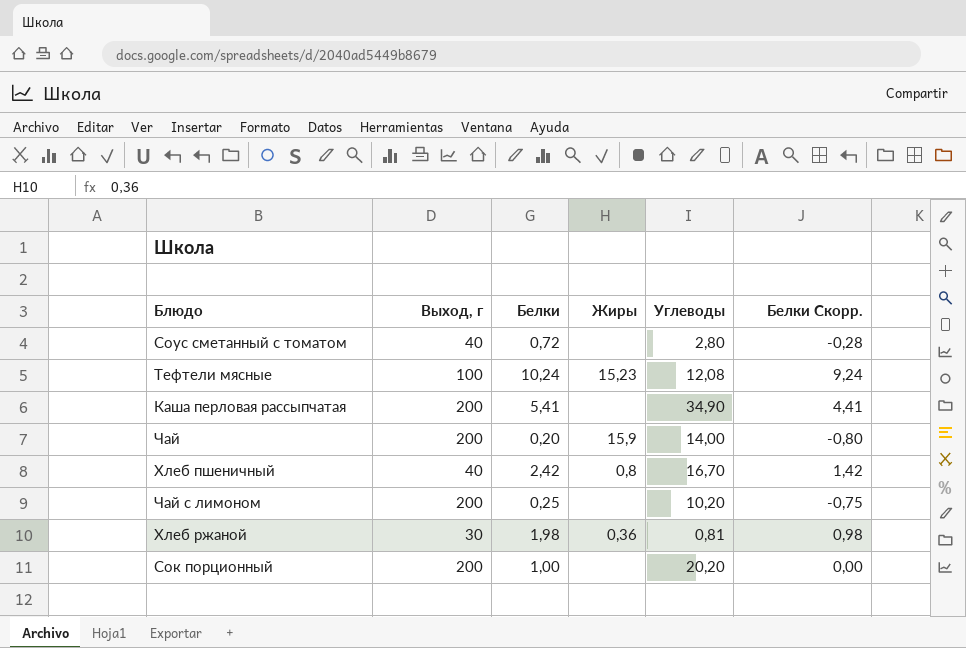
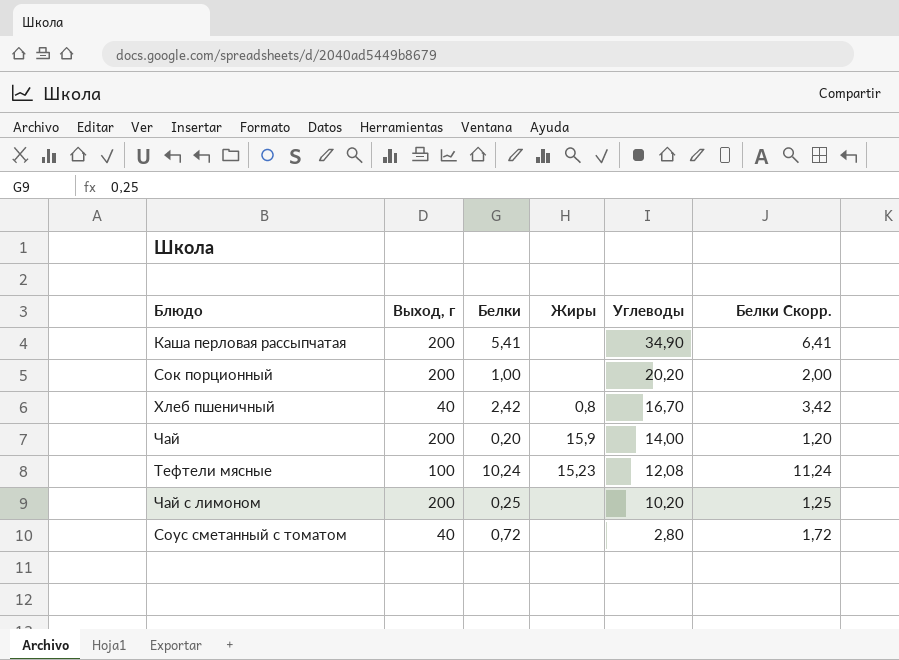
row order: none -> Углеводы descending
column Белки Скорр. | formula: [Белки] - 1 -> [Белки] + 1
row Хлеб ржаной: 30 | 1,98 | 0,36 | 0,81 | 0,98 -> none

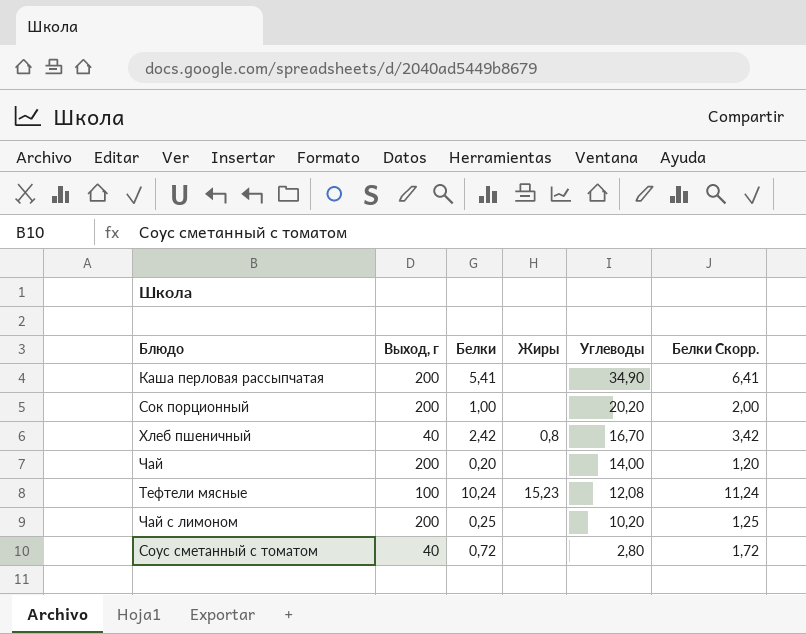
Чай | Жиры: 15,9 -> none

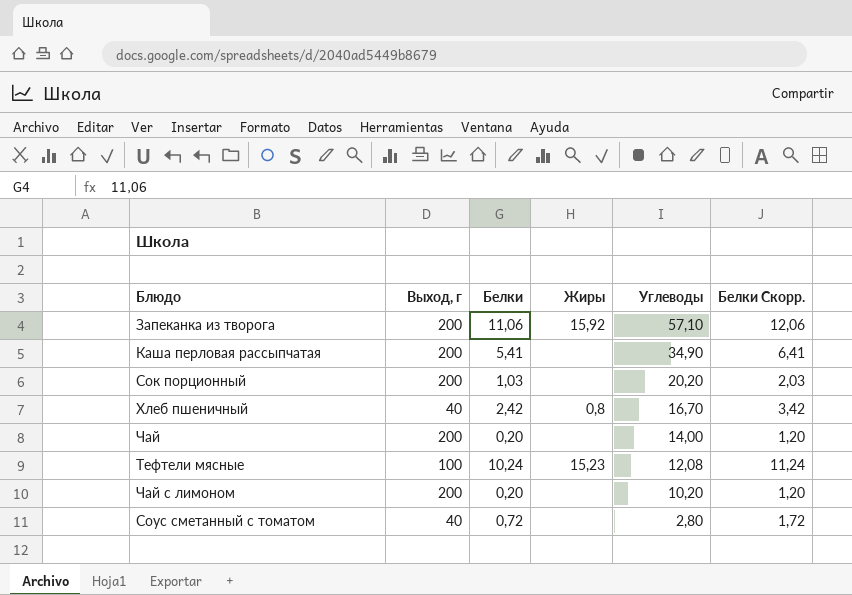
row Запеканка из творога: none -> 200 | 11,06 | 15,92 | 57,10 | 12,06
Сок порционный | Белки: 1,00 -> 1,03
Сок порционный | Белки Скорр.: 2,00 -> 2,03
Чай с лимоном | Белки: 0,25 -> 0,20
Чай с лимоном | Белки Скорр.: 1,25 -> 1,20

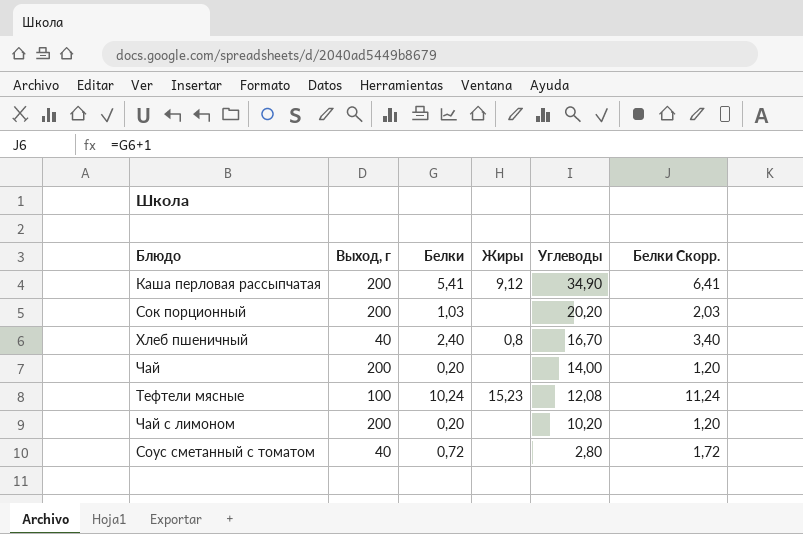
row Запеканка из творога: 200 | 11,06 | 15,92 | 57,10 | 12,06 -> none
Каша перловая рассыпчатая | Жиры: none -> 9,12
Хлеб пшеничный | Белки: 2,42 -> 2,40
Хлеб пшеничный | Белки Скорр.: 3,42 -> 3,40

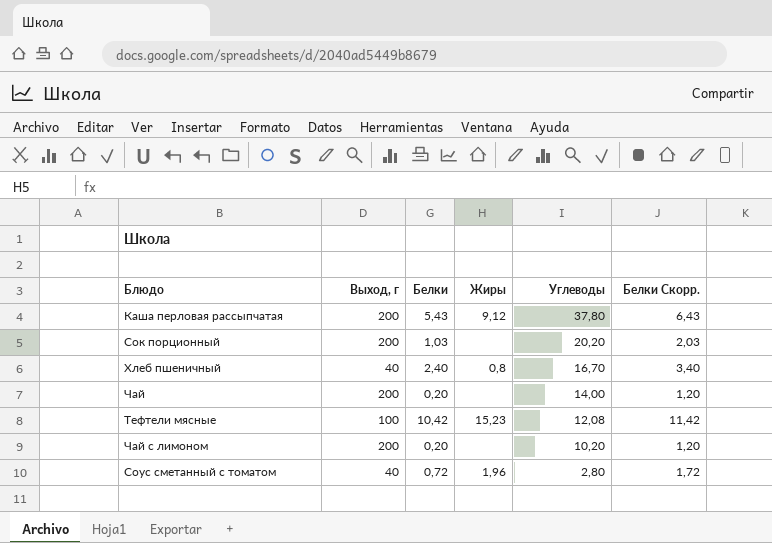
Каша перловая рассыпчатая | Белки: 5,41 -> 5,43
Каша перловая рассыпчатая | Углеводы: 34,90 -> 37,80
Каша перловая рассыпчатая | Белки Скорр.: 6,41 -> 6,43
Тефтели мясные | Белки: 10,24 -> 10,42
Тефтели мясные | Белки Скорр.: 11,24 -> 11,42
Соус сметанный с томатом | Жиры: none -> 1,96

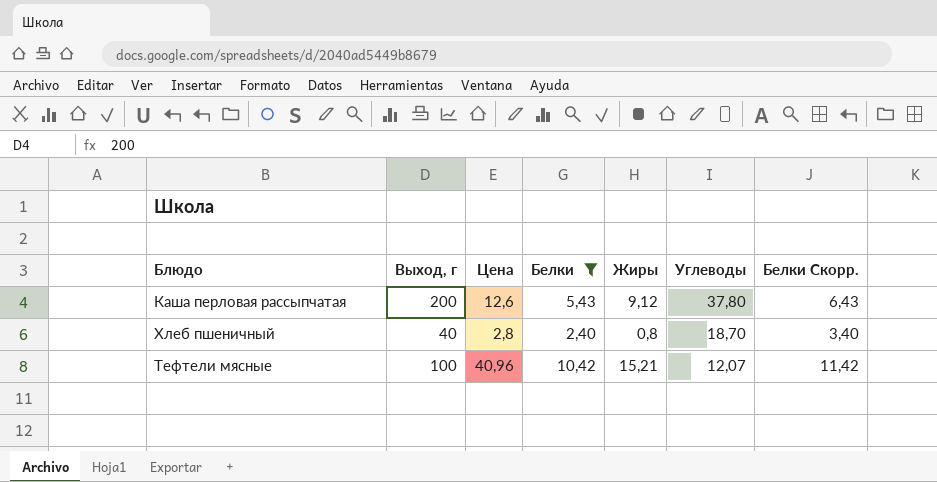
filter: none -> Белки >= 2,40
column Цена | position: none -> 3
Хлеб пшеничный | Углеводы: 16,70 -> 18,70
Тефтели мясные | Жиры: 15,23 -> 15,21
Тефтели мясные | Углеводы: 12,08 -> 12,07

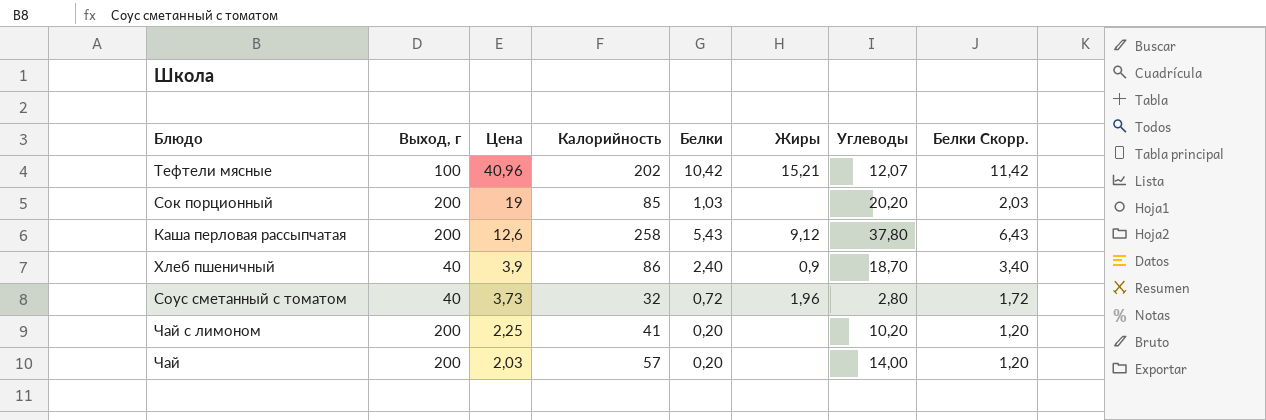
filter: Белки >= 2,40 -> none
row order: Углеводы descending -> Цена descending
column Калорийность | position: none -> 4
Хлеб пшеничный | Цена: 2,8 -> 3,9
Хлеб пшеничный | Жиры: 0,8 -> 0,9

